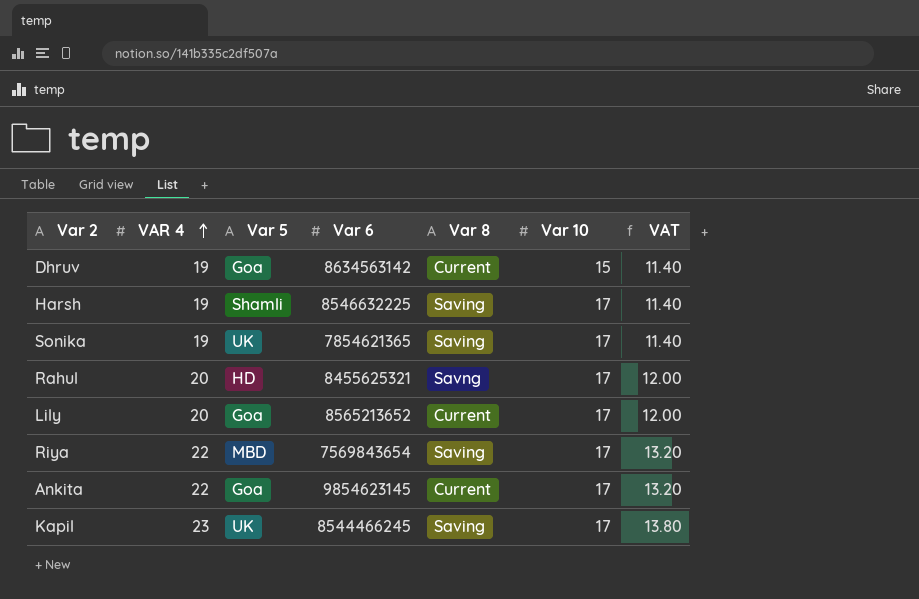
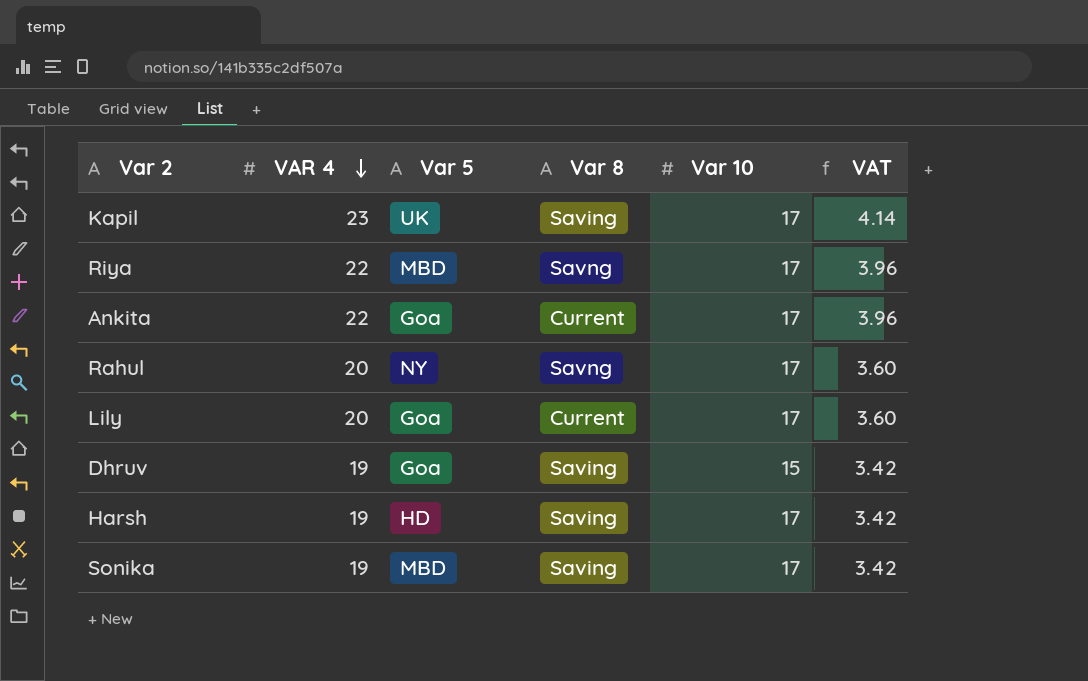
row order: VAR 4 ascending -> VAR 4 descending
column Var 6 | position: 4 -> none
column VAT | formula: [VAR 4] * 0.6 -> [VAR 4] * 0.18
Riya | Var 8: Saving -> Savng
Rahul | Var 5: HD -> NY
Dhruv | Var 8: Current -> Saving
Harsh | Var 5: Shamli -> HD
Sonika | Var 5: UK -> MBD

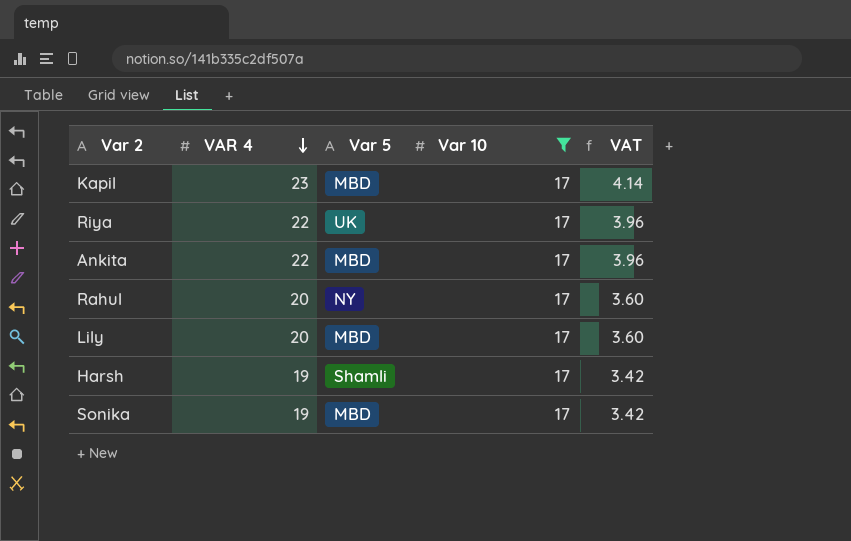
filter: none -> Var 10 = 17
column Var 8 | position: 4 -> none
Kapil | Var 5: UK -> MBD
Riya | Var 5: MBD -> UK
Ankita | Var 5: Goa -> MBD
Lily | Var 5: Goa -> MBD
Harsh | Var 5: HD -> Shamli

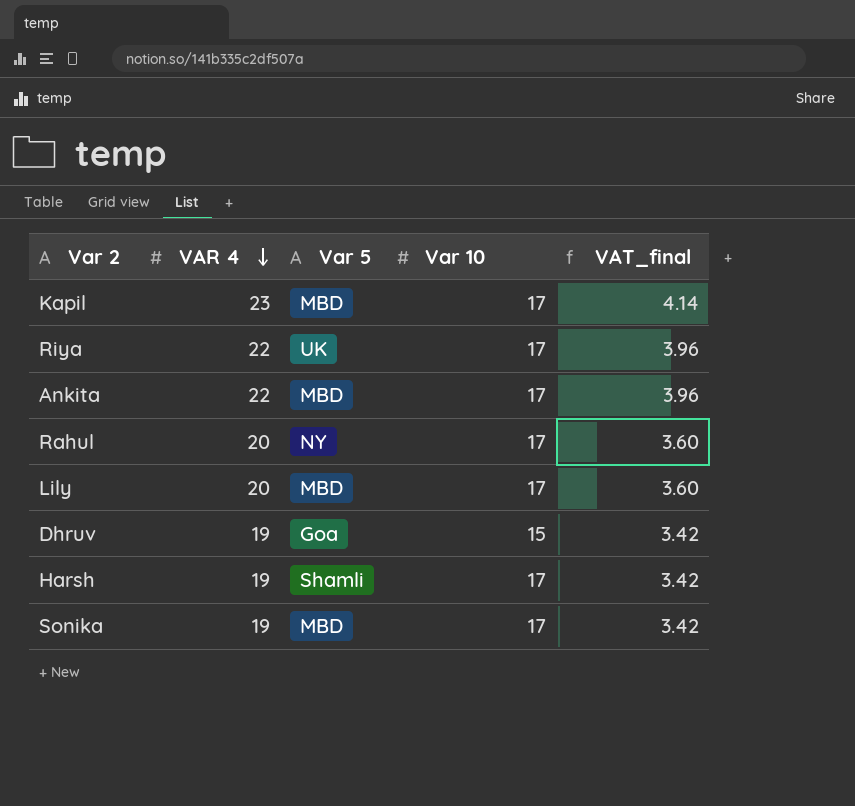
filter: Var 10 = 17 -> none
column name: VAT -> VAT_final

